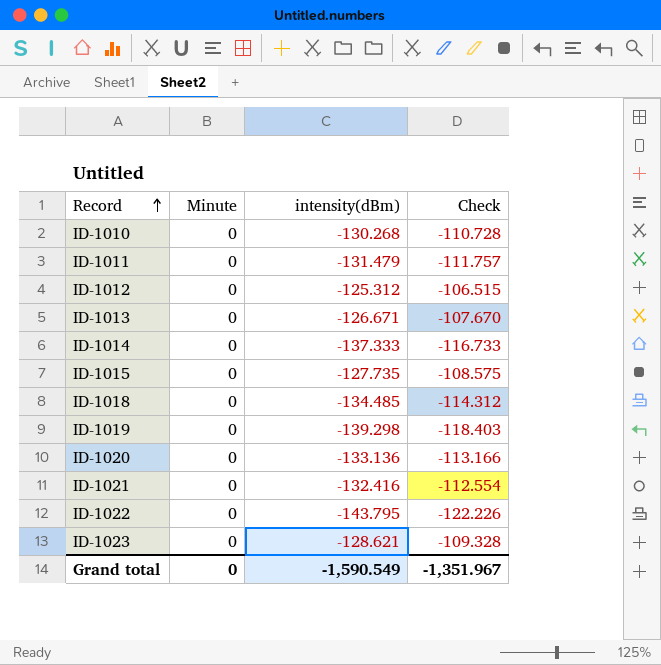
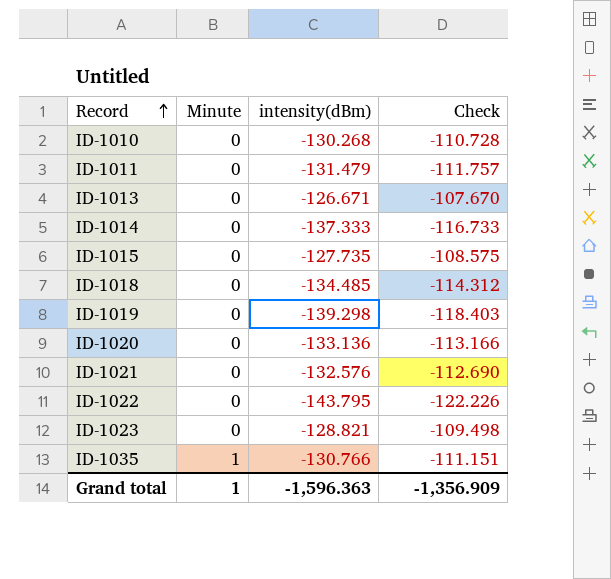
row ID-1012: 0 | -125.312 | -106.515 -> none
ID-1021 | intensity(dBm): -132.416 -> -132.576
ID-1021 | Check: -112.554 -> -112.690
ID-1023 | intensity(dBm): -128.621 -> -128.821
ID-1023 | Check: -109.328 -> -109.498
row ID-1035: none -> 1 | -130.766 | -111.151
Grand total | Minute: 0 -> 1
Grand total | intensity(dBm): -1,590.549 -> -1,596.363
Grand total | Check: -1,351.967 -> -1,356.909

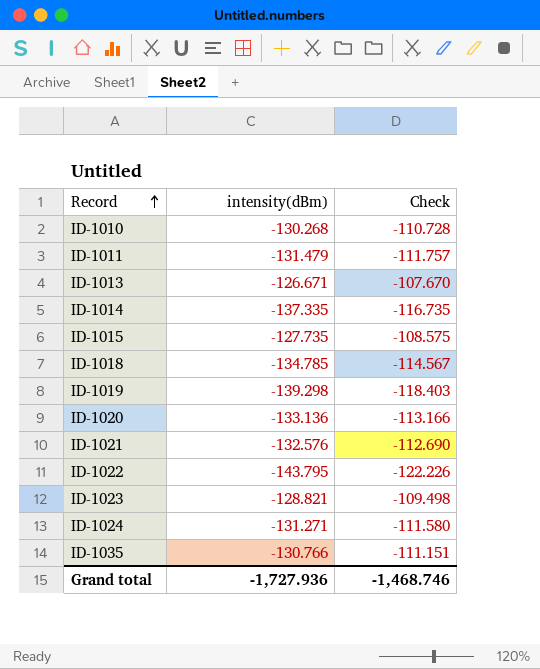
column Minute | position: 2 -> none
ID-1014 | intensity(dBm): -137.333 -> -137.335
ID-1014 | Check: -116.733 -> -116.735
ID-1018 | intensity(dBm): -134.485 -> -134.785
ID-1018 | Check: -114.312 -> -114.567
row ID-1024: none -> -131.271 | -111.580
Grand total | intensity(dBm): -1,596.363 -> -1,727.936
Grand total | Check: -1,356.909 -> -1,468.746

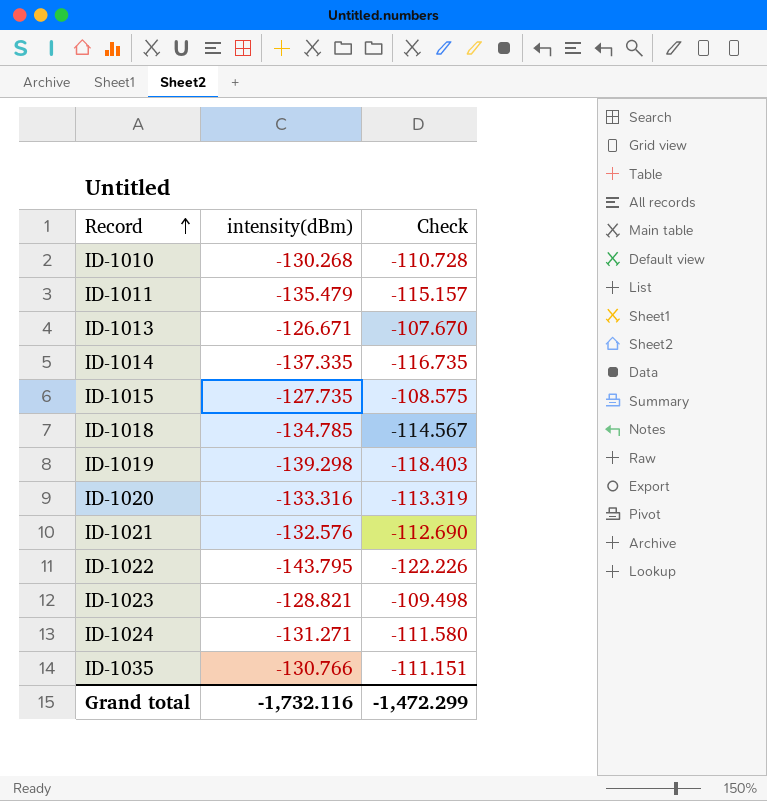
ID-1011 | intensity(dBm): -131.479 -> -135.479
ID-1011 | Check: -111.757 -> -115.157
ID-1020 | intensity(dBm): -133.136 -> -133.316
ID-1020 | Check: -113.166 -> -113.319
Grand total | intensity(dBm): -1,727.936 -> -1,732.116
Grand total | Check: -1,468.746 -> -1,472.299

